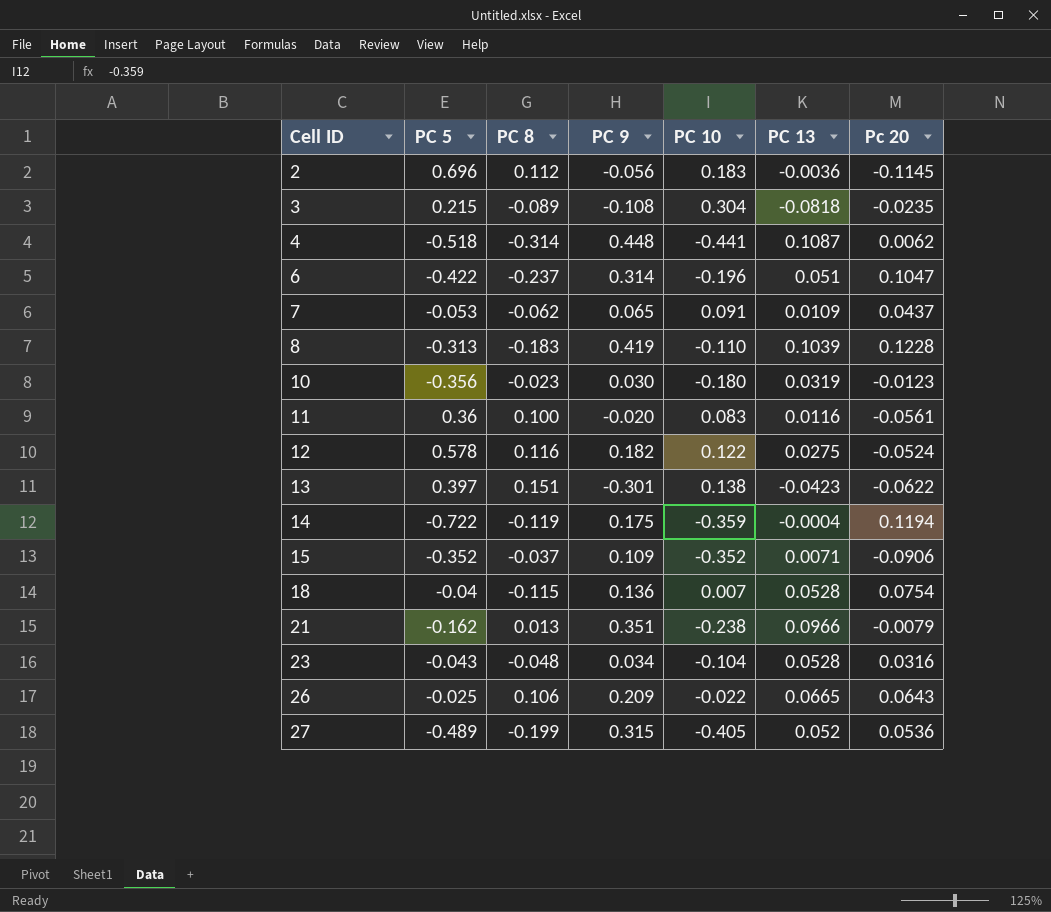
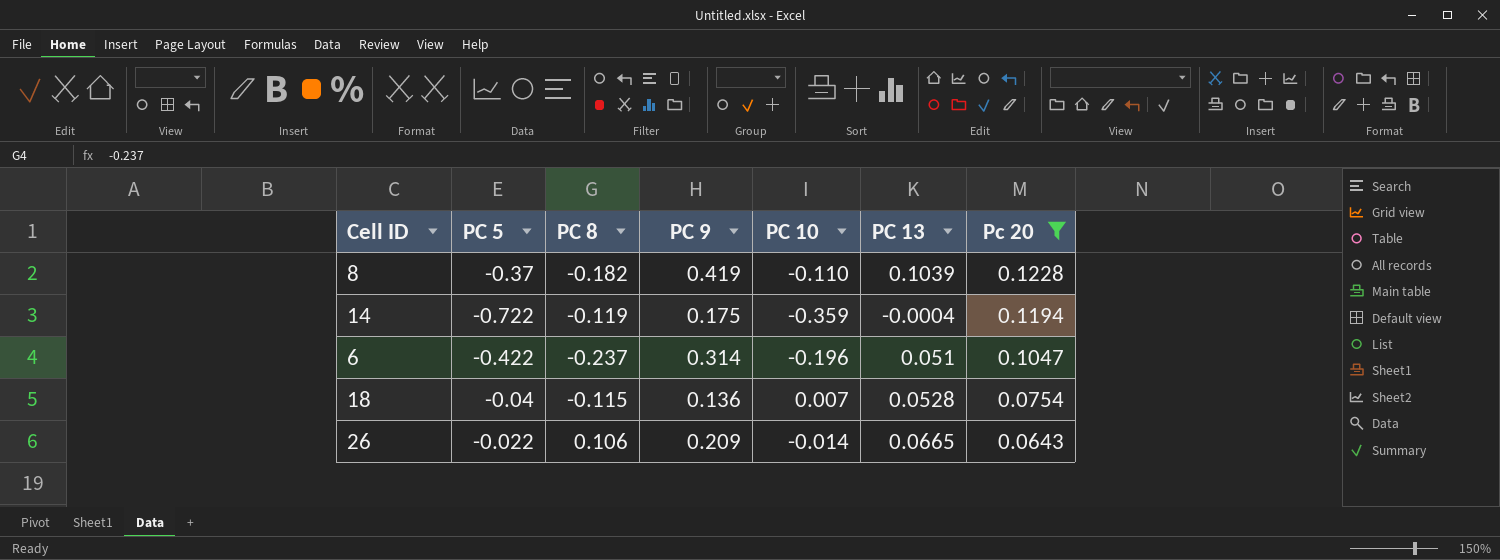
filter: none -> Pc 20 >= 0.0643
row order: Cell ID ascending -> Pc 20 descending
8 | PC 5: -0.313 -> -0.37
8 | PC 8: -0.183 -> -0.182
26 | PC 5: -0.025 -> -0.022
26 | PC 10: -0.022 -> -0.014

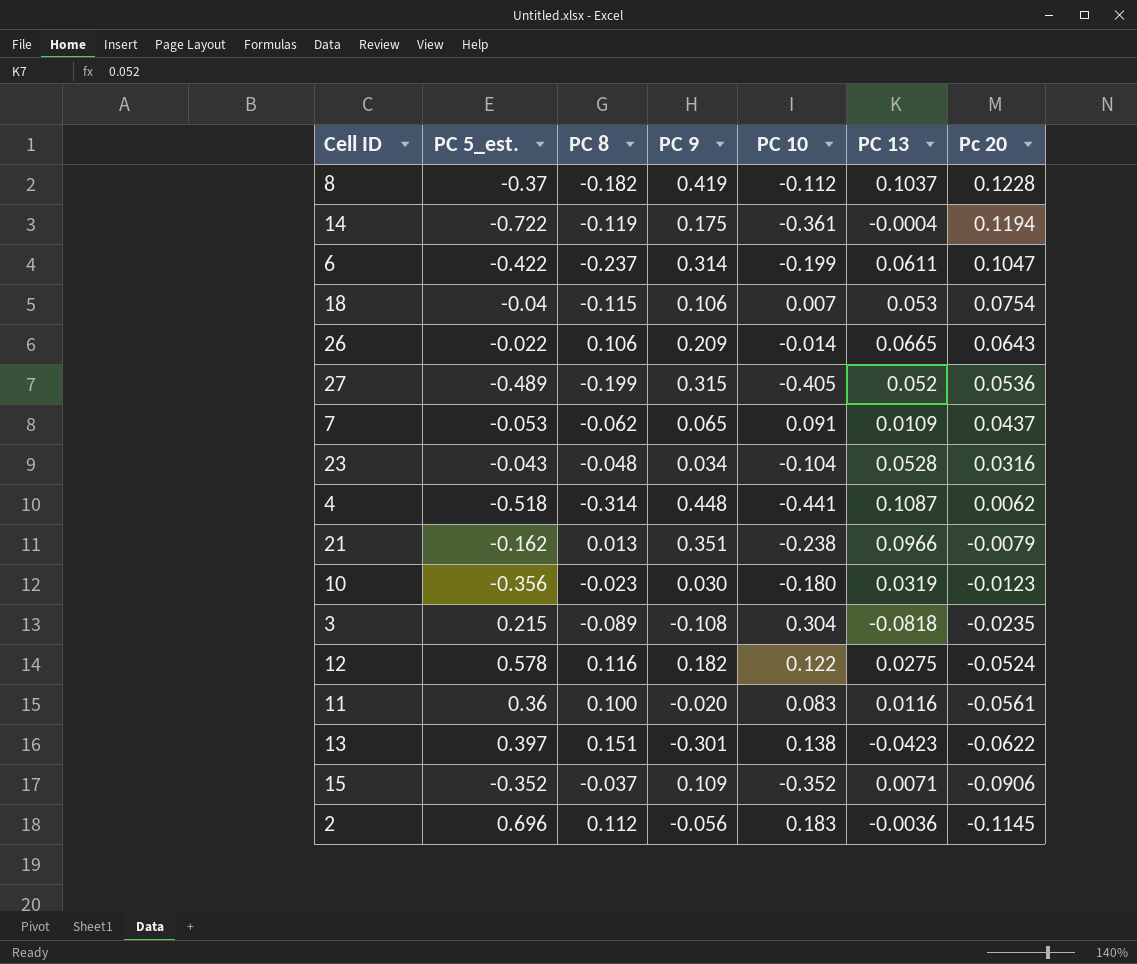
filter: Pc 20 >= 0.0643 -> none
column name: PC 5 -> PC 5_est.
8 | PC 10: -0.110 -> -0.112
8 | PC 13: 0.1039 -> 0.1037
14 | PC 10: -0.359 -> -0.361
6 | PC 10: -0.196 -> -0.199
6 | PC 13: 0.051 -> 0.0611
18 | PC 9: 0.136 -> 0.106
18 | PC 13: 0.0528 -> 0.053

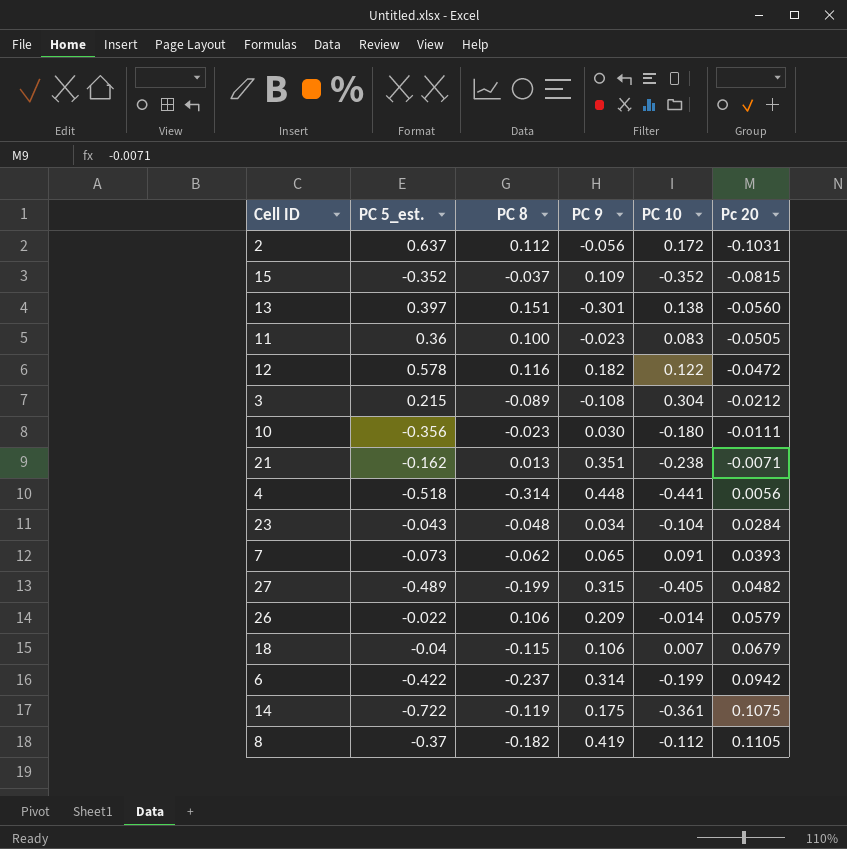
row order: Pc 20 descending -> Pc 20 ascending
column PC 13 | position: 6 -> none
2 | PC 5_est.: 0.696 -> 0.637
2 | PC 10: 0.183 -> 0.172
2 | Pc 20: -0.1145 -> -0.1031
15 | Pc 20: -0.0906 -> -0.0815
13 | Pc 20: -0.0622 -> -0.0560
11 | PC 9: -0.020 -> -0.023
11 | Pc 20: -0.0561 -> -0.0505
12 | Pc 20: -0.0524 -> -0.0472
3 | Pc 20: -0.0235 -> -0.0212
10 | Pc 20: -0.0123 -> -0.0111
21 | Pc 20: -0.0079 -> -0.0071
4 | Pc 20: 0.0062 -> 0.0056
23 | Pc 20: 0.0316 -> 0.0284
7 | PC 5_est.: -0.053 -> -0.073
7 | Pc 20: 0.0437 -> 0.0393
27 | Pc 20: 0.0536 -> 0.0482
26 | Pc 20: 0.0643 -> 0.0579
18 | Pc 20: 0.0754 -> 0.0679
6 | Pc 20: 0.1047 -> 0.0942
14 | Pc 20: 0.1194 -> 0.1075
8 | Pc 20: 0.1228 -> 0.1105

